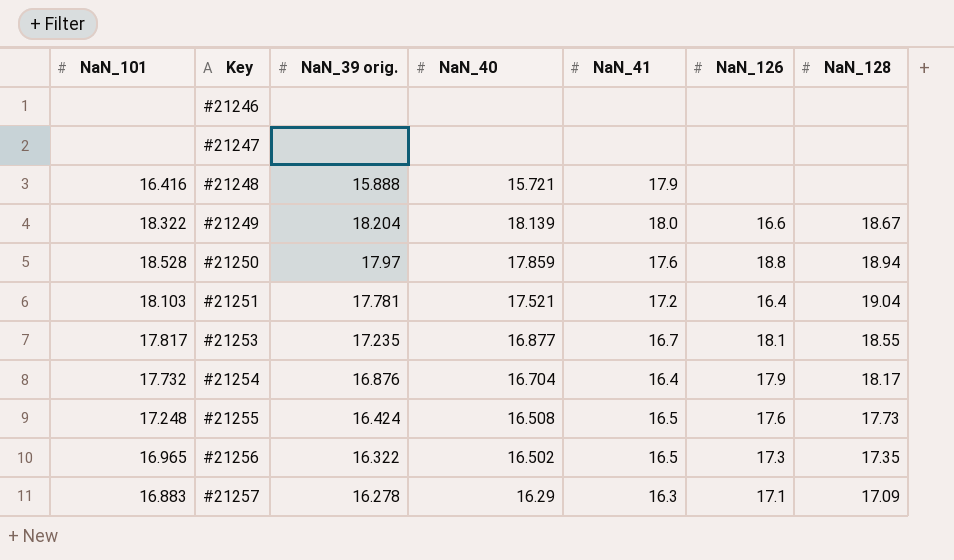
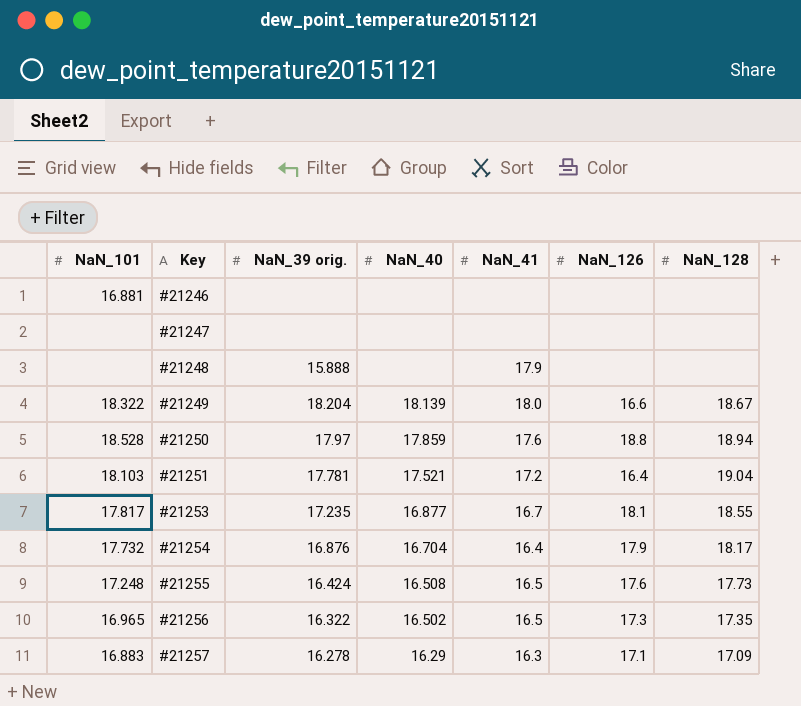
#21246 | NaN_101: none -> 16.881
#21248 | NaN_101: 16.416 -> none
#21248 | NaN_40: 15.721 -> none

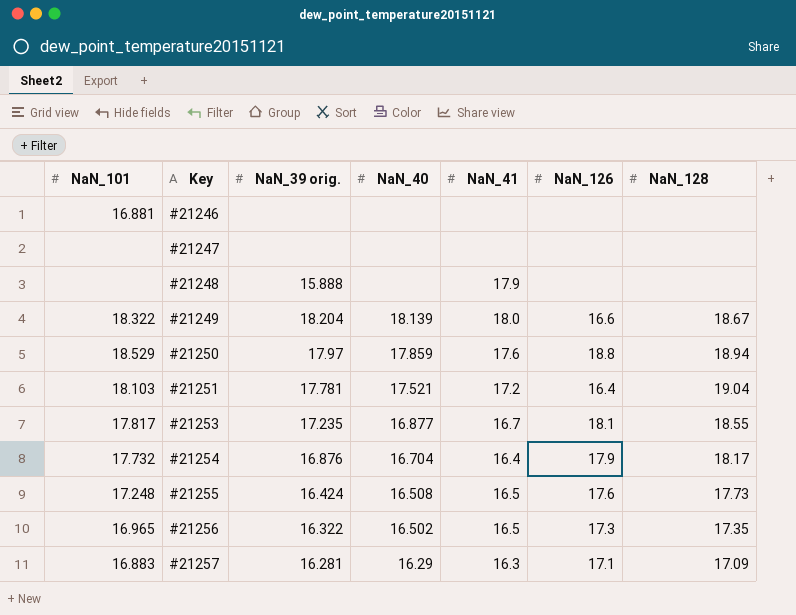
#21250 | NaN_101: 18.528 -> 18.529
#21257 | NaN_39 orig.: 16.278 -> 16.281

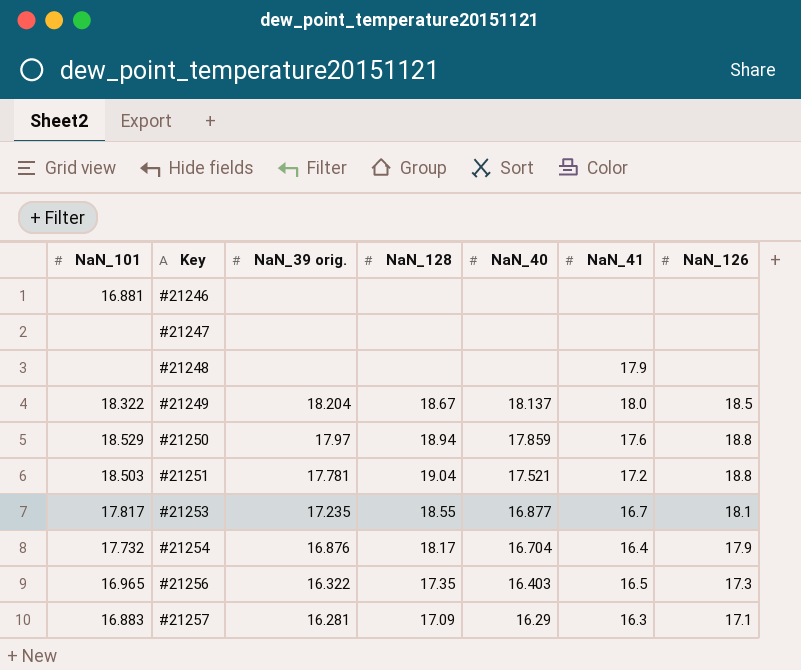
column NaN_128 | position: 7 -> 4
row #21255: 17.248 | 16.424 | 16.508 | 16.5 | 17.6 | 17.73 -> none
#21248 | NaN_39 orig.: 15.888 -> none
#21249 | NaN_40: 18.139 -> 18.137
#21249 | NaN_126: 16.6 -> 18.5
#21251 | NaN_101: 18.103 -> 18.503
#21251 | NaN_126: 16.4 -> 18.8
#21256 | NaN_40: 16.502 -> 16.403

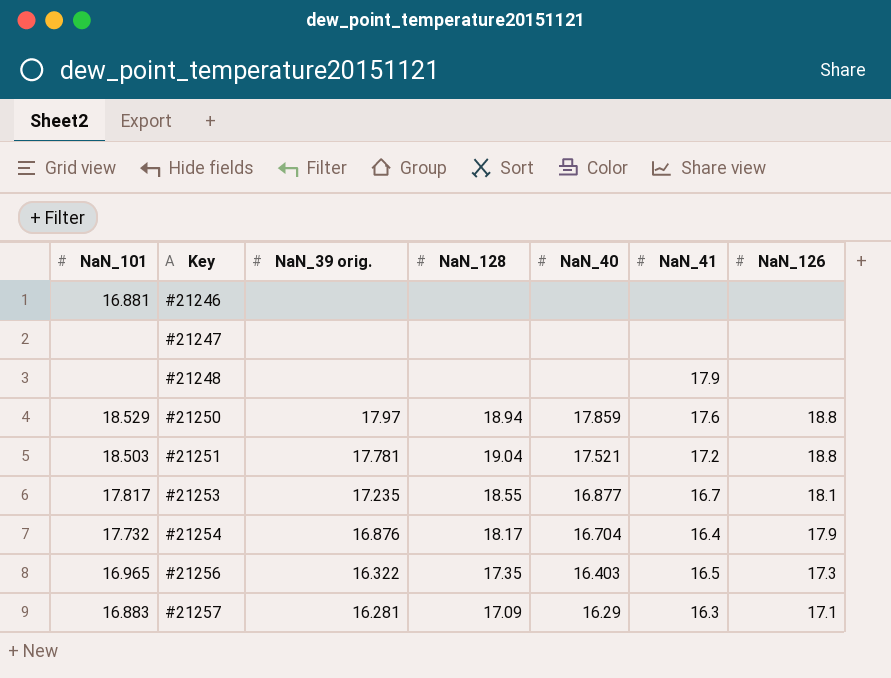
row #21249: 18.322 | 18.204 | 18.67 | 18.137 | 18.0 | 18.5 -> none

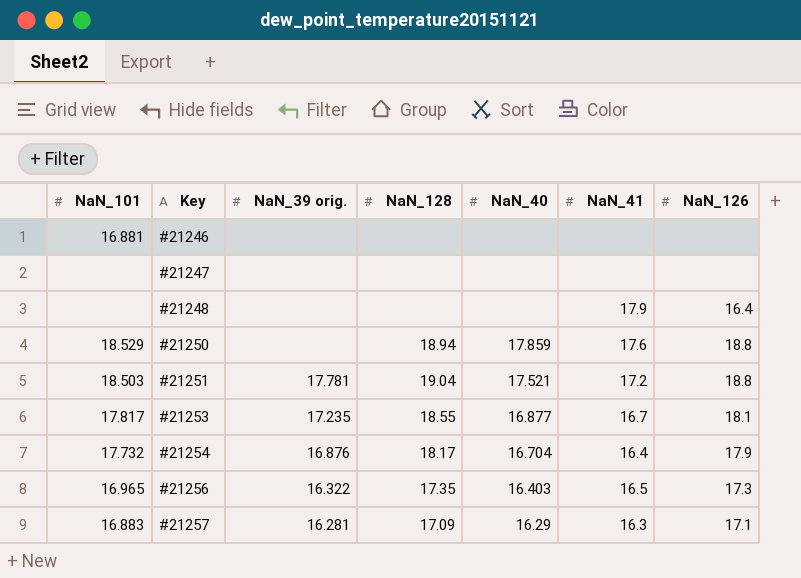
#21248 | NaN_126: none -> 16.4
#21250 | NaN_39 orig.: 17.97 -> none

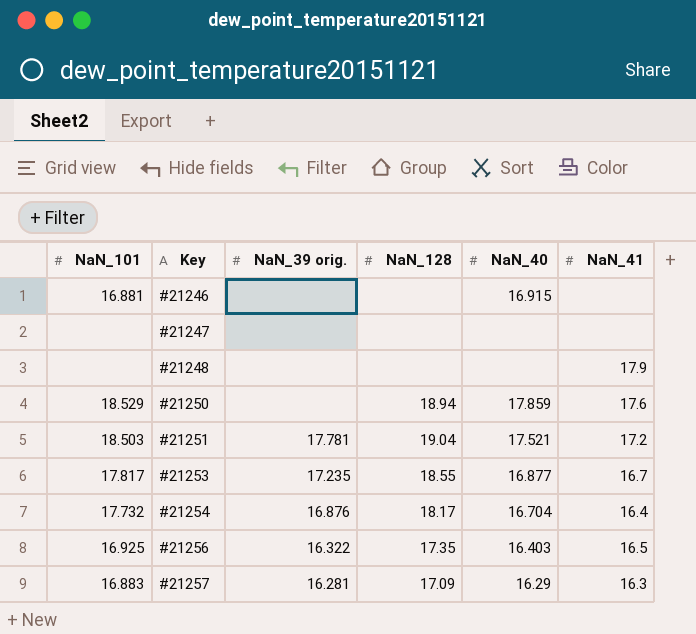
column NaN_126 | position: 7 -> none
#21246 | NaN_40: none -> 16.915
#21256 | NaN_101: 16.965 -> 16.925

